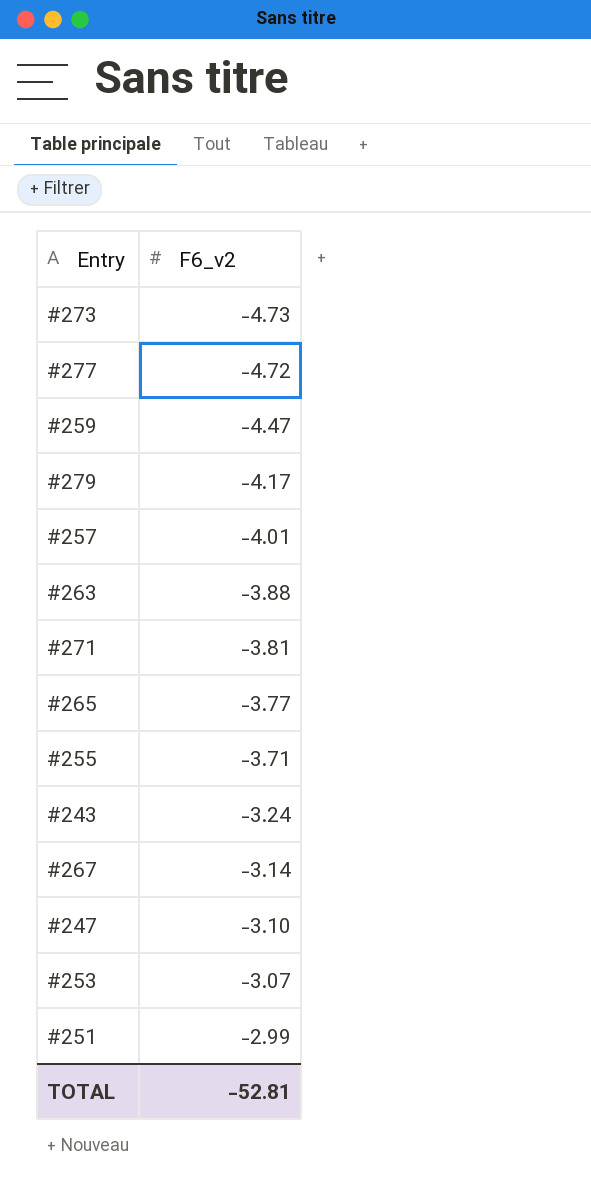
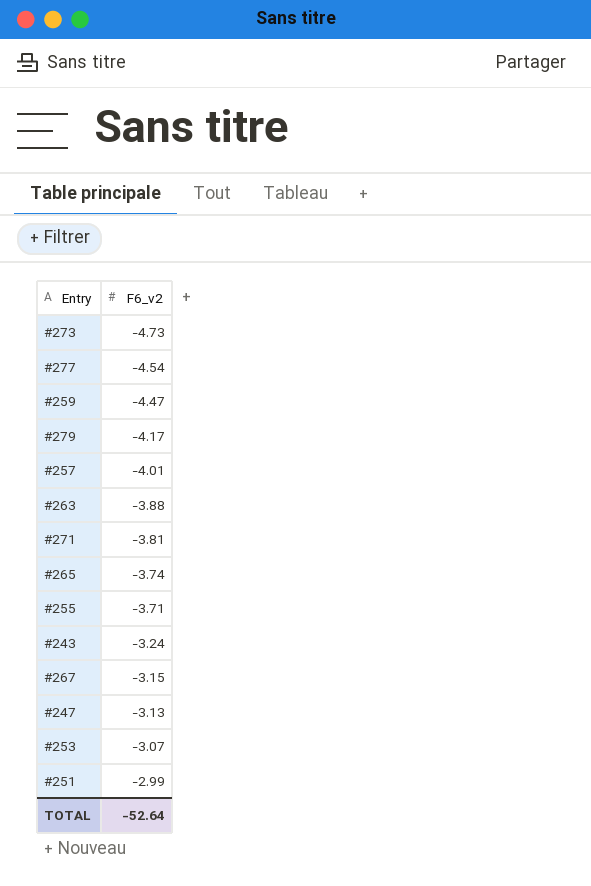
#277 | F6_v2: -4.72 -> -4.54
#265 | F6_v2: -3.77 -> -3.74
#267 | F6_v2: -3.14 -> -3.15
#247 | F6_v2: -3.10 -> -3.13
TOTAL | F6_v2: -52.81 -> -52.64

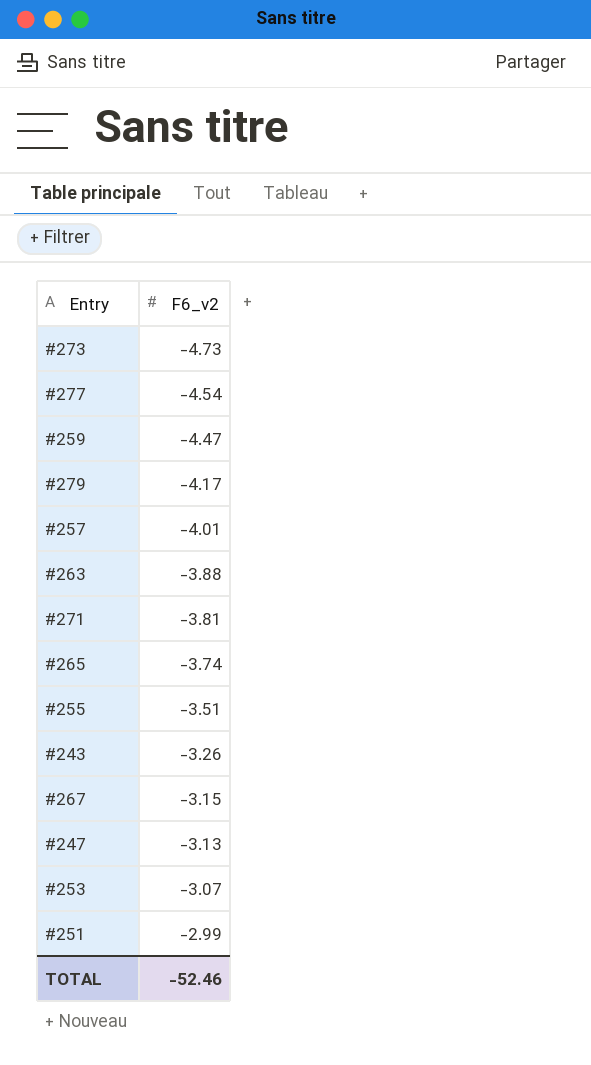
#255 | F6_v2: -3.71 -> -3.51
#243 | F6_v2: -3.24 -> -3.26
TOTAL | F6_v2: -52.64 -> -52.46

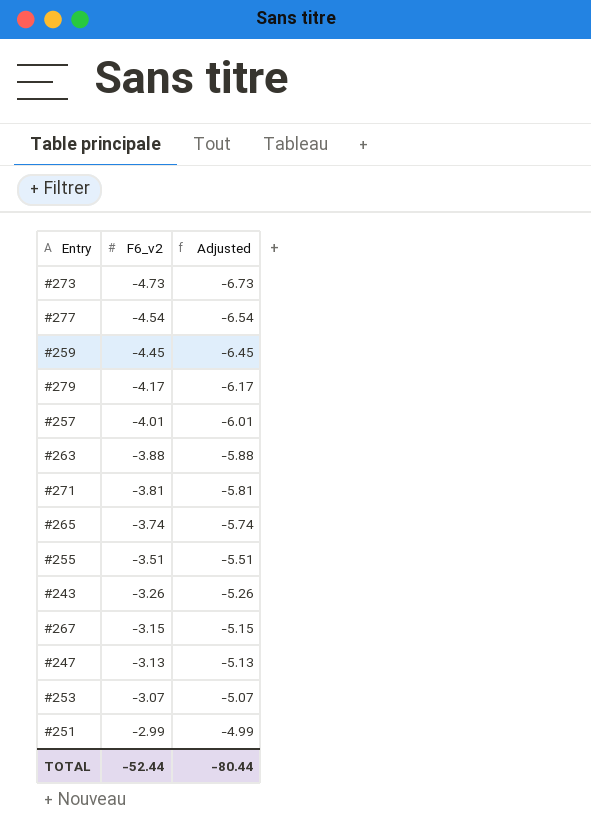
column Adjusted | formula: none -> [F6_v2] - 2
#259 | F6_v2: -4.47 -> -4.45
TOTAL | F6_v2: -52.46 -> -52.44

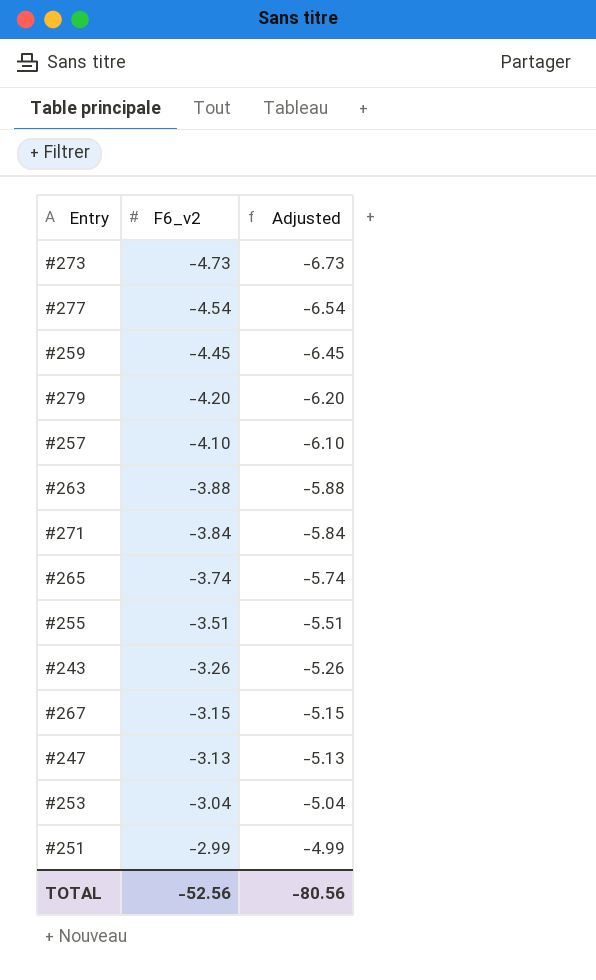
#279 | F6_v2: -4.17 -> -4.20
#279 | Adjusted: -6.17 -> -6.20
#257 | F6_v2: -4.01 -> -4.10
#257 | Adjusted: -6.01 -> -6.10
#271 | F6_v2: -3.81 -> -3.84
#271 | Adjusted: -5.81 -> -5.84
#253 | F6_v2: -3.07 -> -3.04
#253 | Adjusted: -5.07 -> -5.04
TOTAL | F6_v2: -52.44 -> -52.56
TOTAL | Adjusted: -80.44 -> -80.56

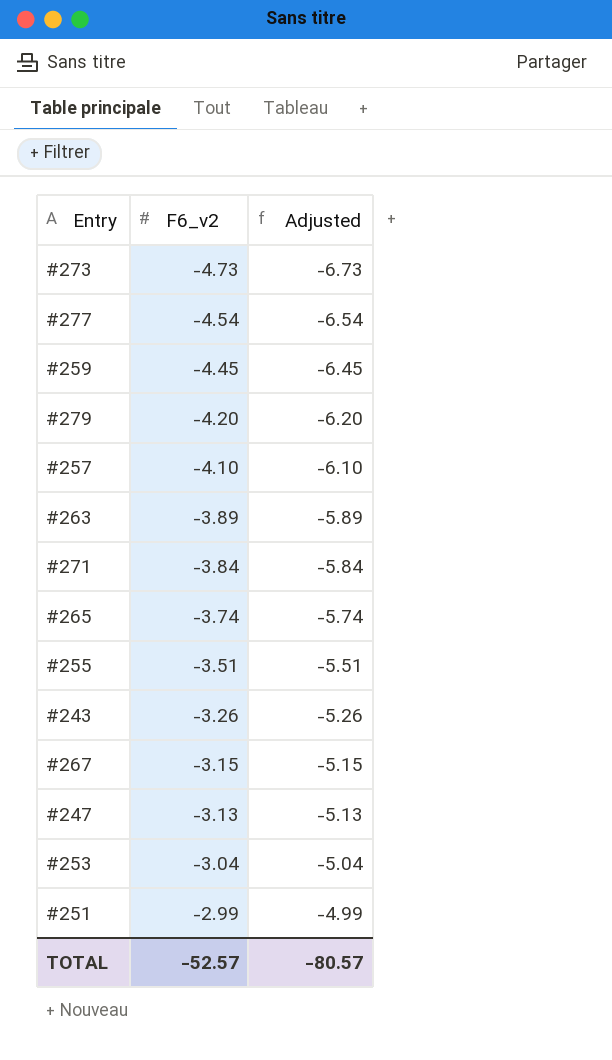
#263 | F6_v2: -3.88 -> -3.89
#263 | Adjusted: -5.88 -> -5.89
TOTAL | F6_v2: -52.56 -> -52.57
TOTAL | Adjusted: -80.56 -> -80.57

